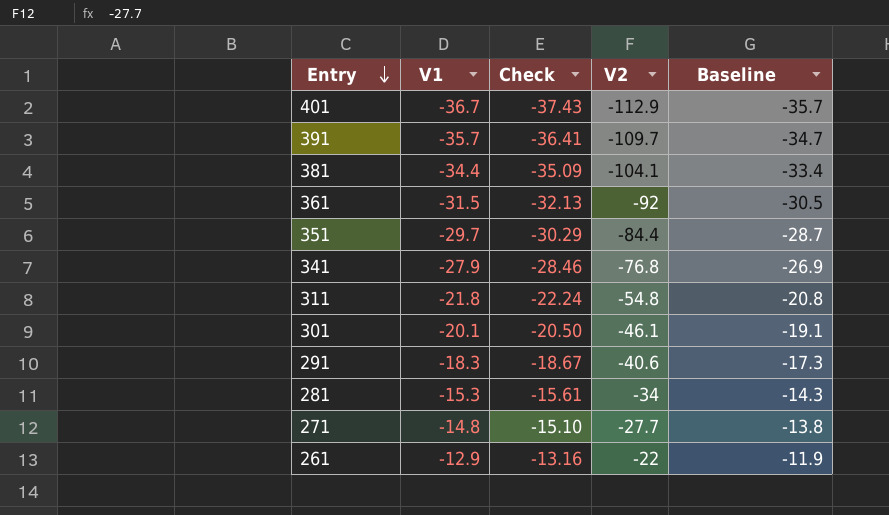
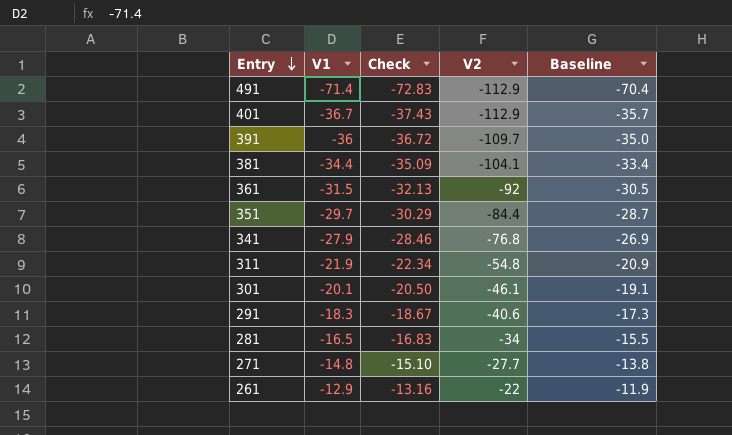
row 491: none -> -71.4 | -72.83 | -112.9 | -70.4
391 | V1: -35.7 -> -36
391 | Check: -36.41 -> -36.72
391 | Baseline: -34.7 -> -35.0
311 | V1: -21.8 -> -21.9
311 | Check: -22.24 -> -22.34
311 | Baseline: -20.8 -> -20.9
281 | V1: -15.3 -> -16.5
281 | Check: -15.61 -> -16.83
281 | Baseline: -14.3 -> -15.5

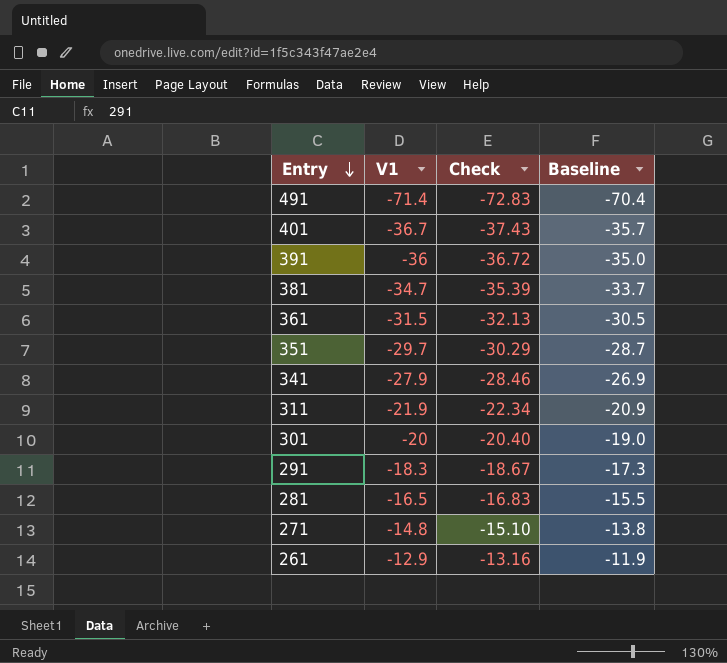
column V2 | position: 4 -> none
381 | V1: -34.4 -> -34.7
381 | Check: -35.09 -> -35.39
381 | Baseline: -33.4 -> -33.7
301 | V1: -20.1 -> -20
301 | Check: -20.50 -> -20.40
301 | Baseline: -19.1 -> -19.0

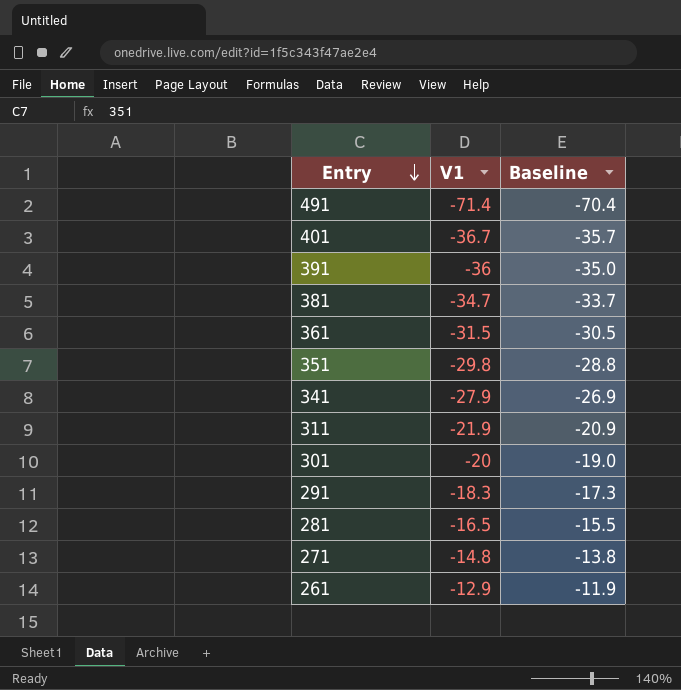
column Check | formula: [V1] * 1.02 -> none
351 | V1: -29.7 -> -29.8
351 | Baseline: -28.7 -> -28.8

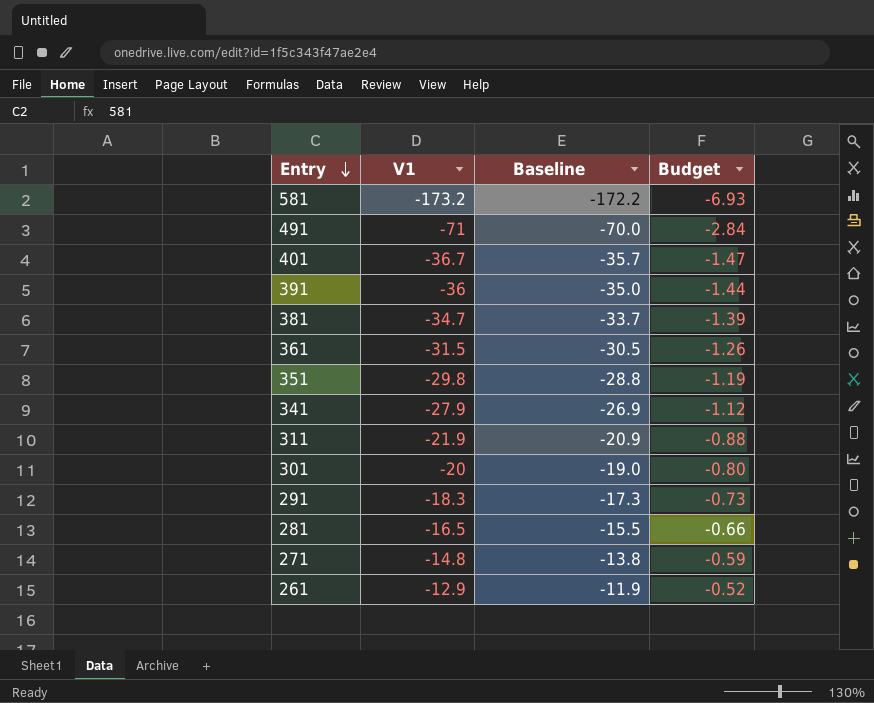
column Budget | formula: none -> [V1] * 0.04
row 581: none -> -173.2 | -172.2 | -6.93
491 | V1: -71.4 -> -71
491 | Baseline: -70.4 -> -70.0

